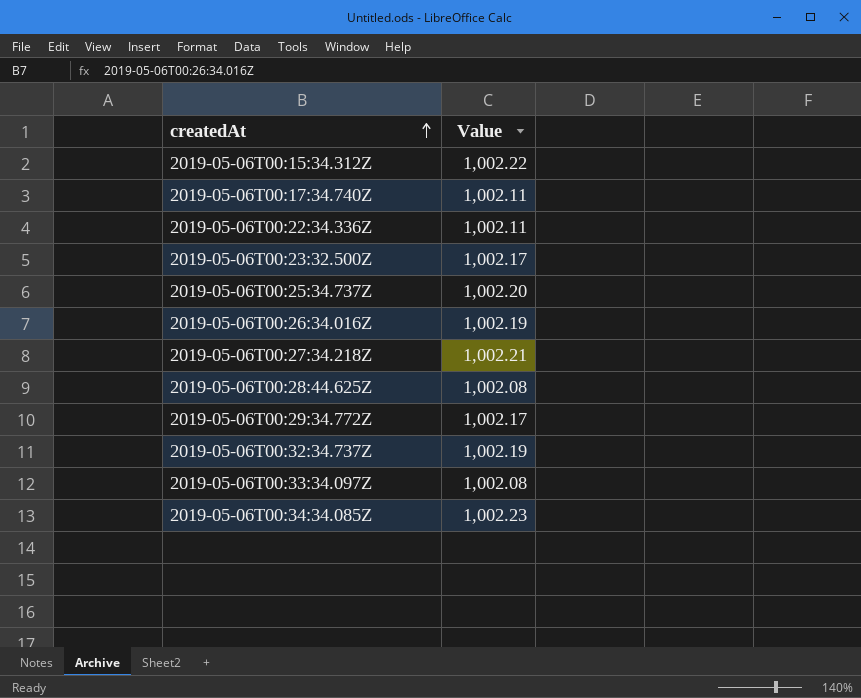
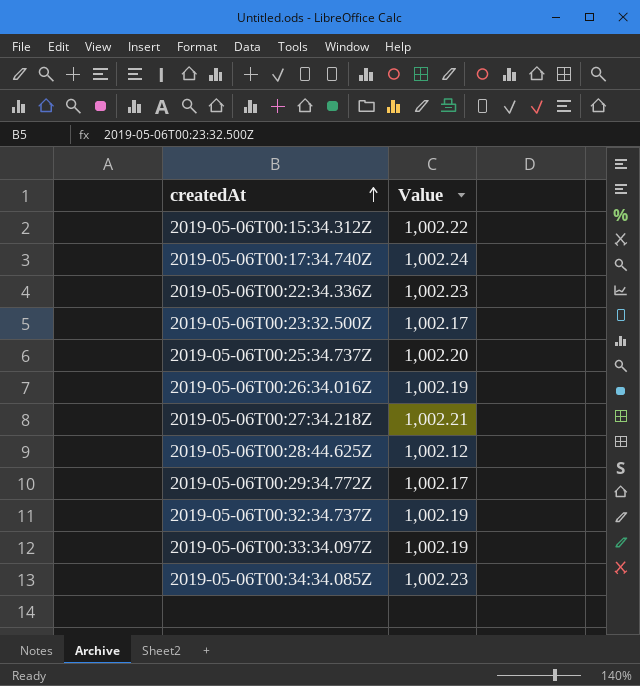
2019-05-06T00:17:34.740Z | Value: 1,002.11 -> 1,002.24
2019-05-06T00:22:34.336Z | Value: 1,002.11 -> 1,002.23
2019-05-06T00:28:44.625Z | Value: 1,002.08 -> 1,002.12
2019-05-06T00:33:34.097Z | Value: 1,002.08 -> 1,002.19

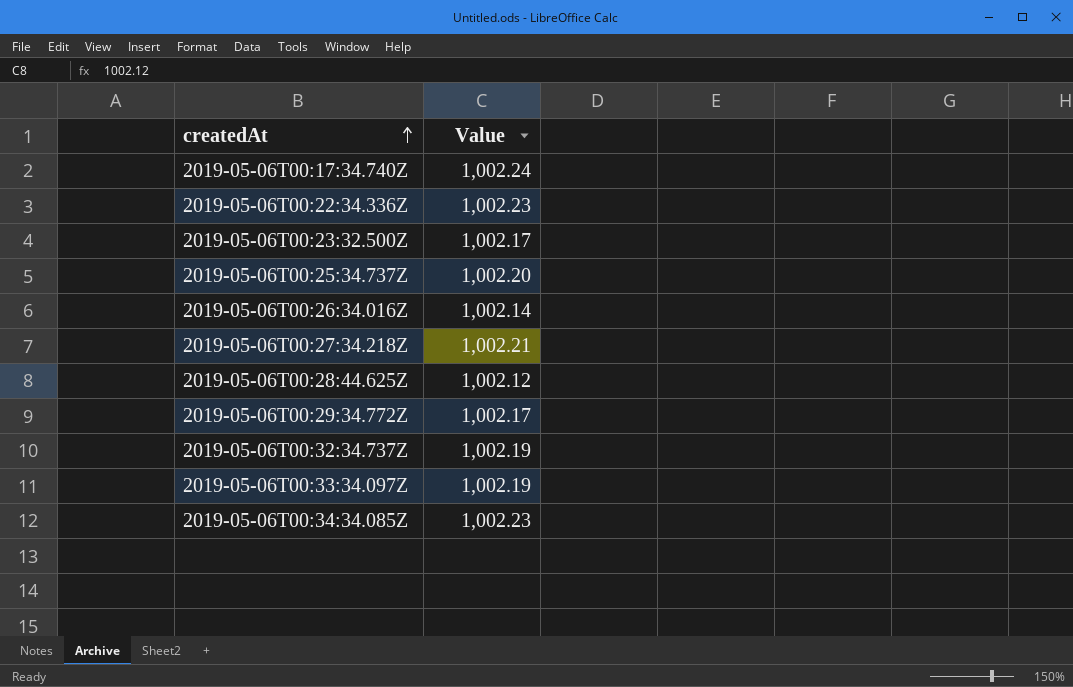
row 2019-05-06T00:15:34.312Z: 1,002.22 -> none
2019-05-06T00:26:34.016Z | Value: 1,002.19 -> 1,002.14

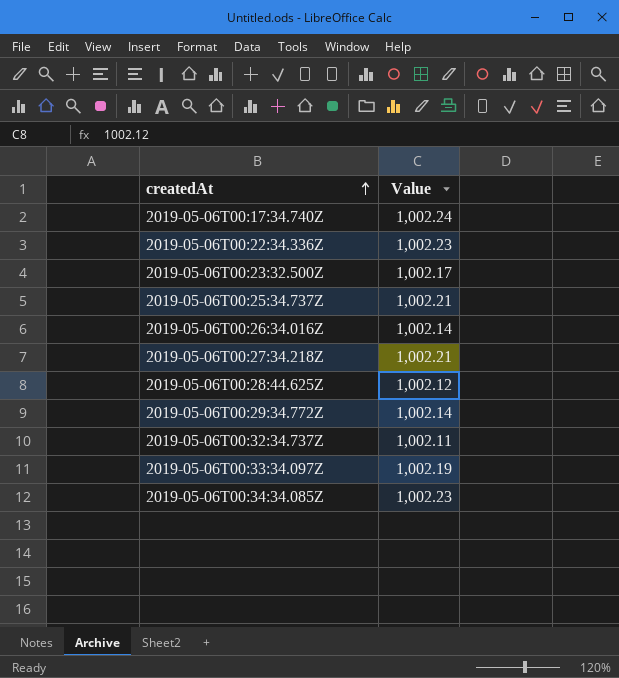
2019-05-06T00:25:34.737Z | Value: 1,002.20 -> 1,002.21
2019-05-06T00:29:34.772Z | Value: 1,002.17 -> 1,002.14
2019-05-06T00:32:34.737Z | Value: 1,002.19 -> 1,002.11

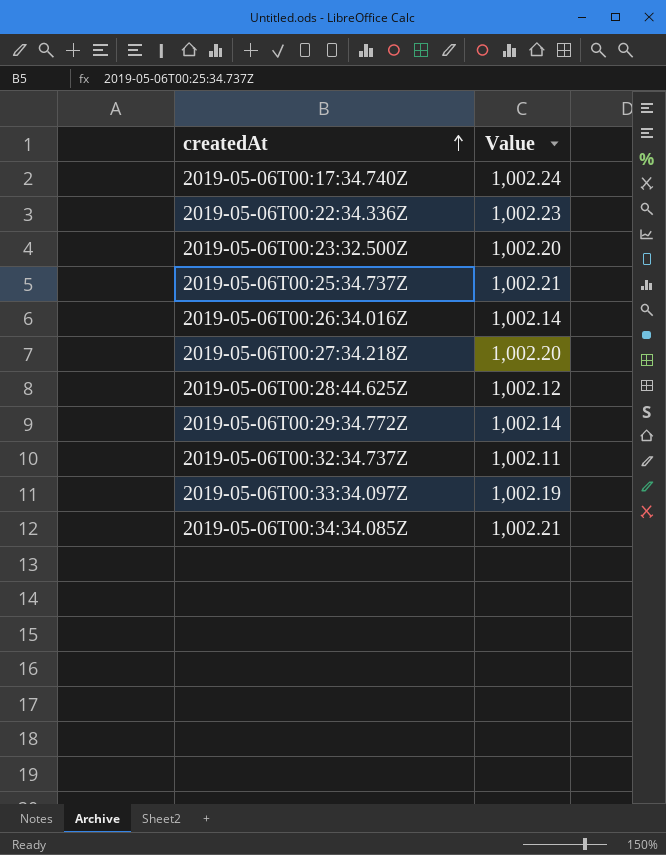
2019-05-06T00:23:32.500Z | Value: 1,002.17 -> 1,002.20
2019-05-06T00:27:34.218Z | Value: 1,002.21 -> 1,002.20
2019-05-06T00:34:34.085Z | Value: 1,002.23 -> 1,002.21

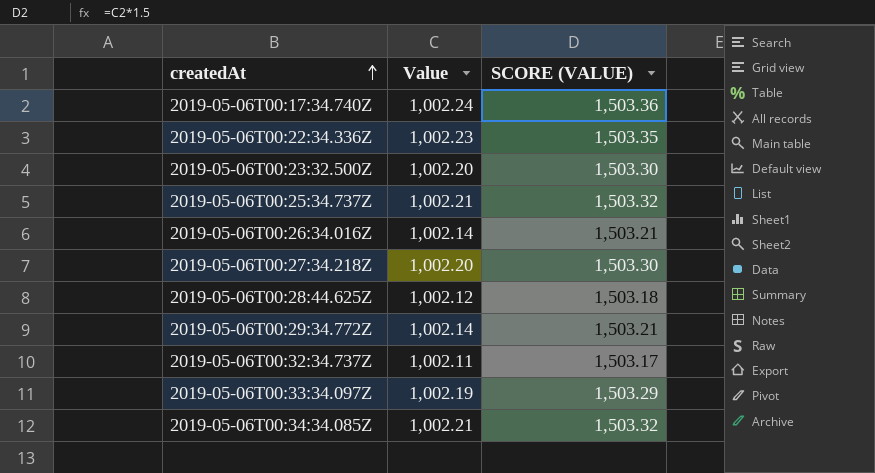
column SCORE (VALUE) | formula: none -> [Value] * 1.5

